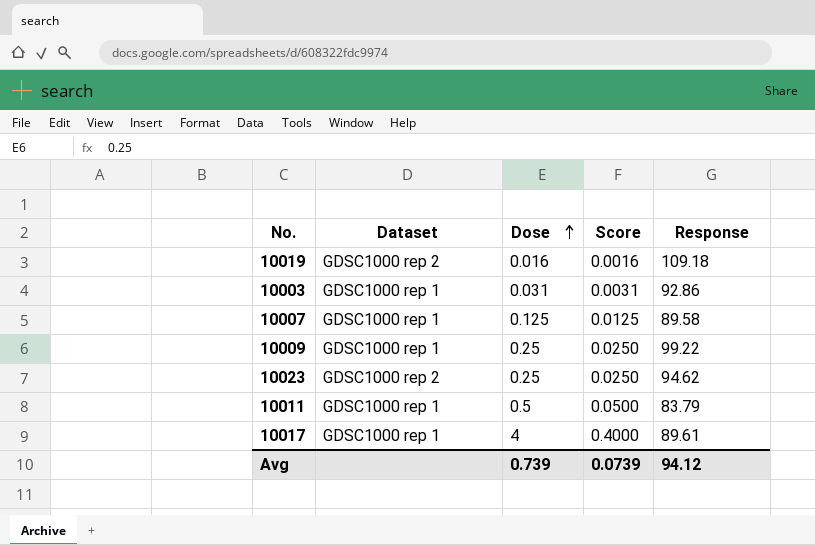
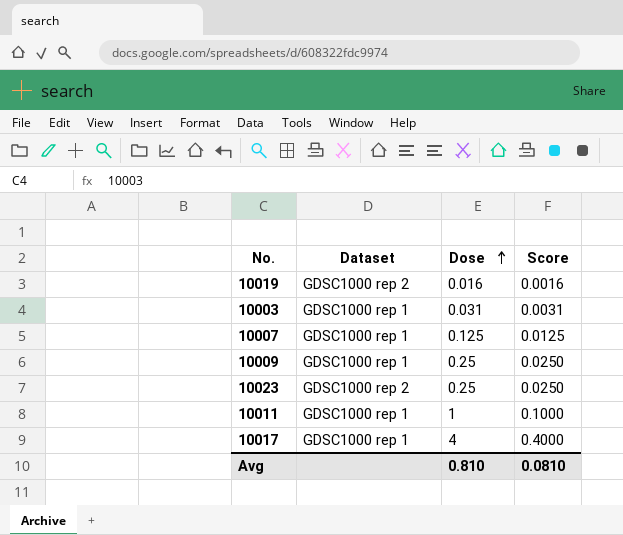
column Response | position: 5 -> none
10011 | Dose: 0.5 -> 1
10011 | Score: 0.0500 -> 0.1000
Avg | Dose: 0.739 -> 0.810
Avg | Score: 0.0739 -> 0.0810

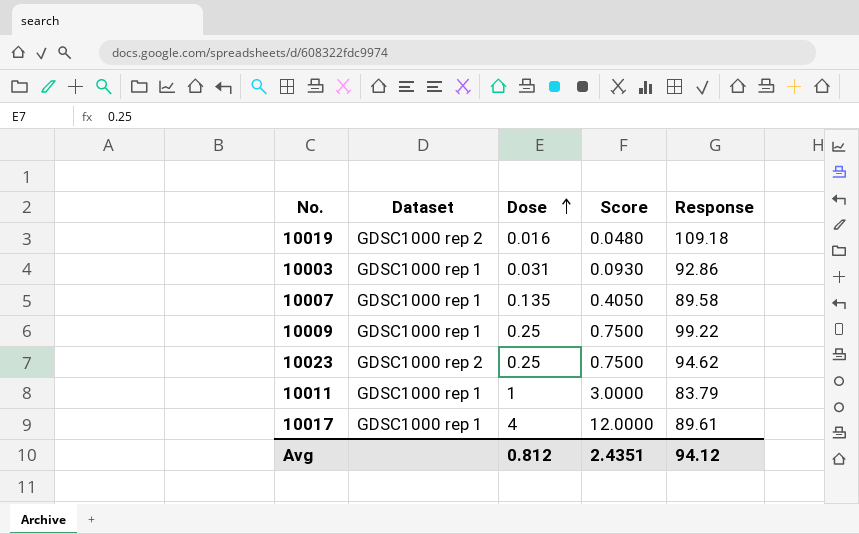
column Score | formula: [Dose] * 0.1 -> [Dose] * 3
column Response | position: none -> 5
10007 | Dose: 0.125 -> 0.135
Avg | Dose: 0.810 -> 0.812
Avg | Score: 0.0810 -> 2.4351

